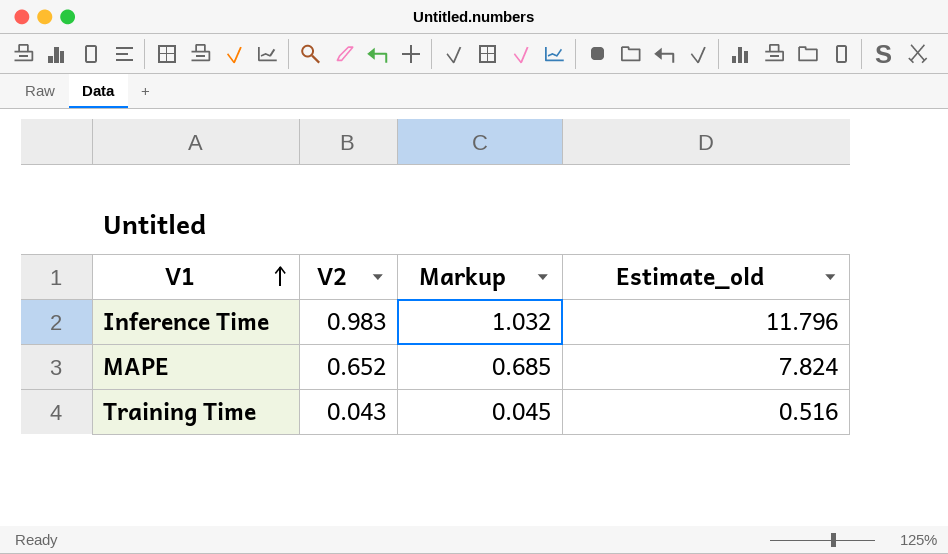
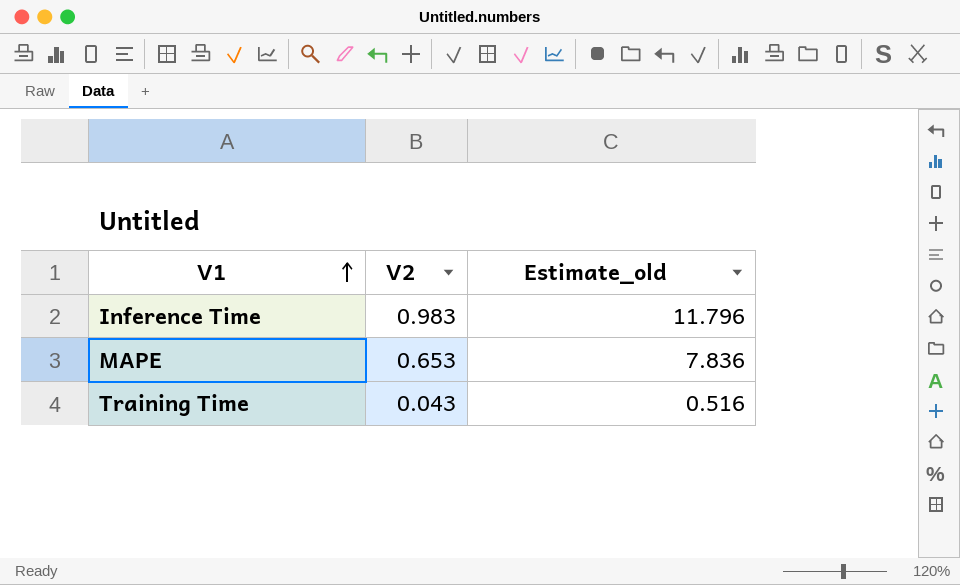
column Markup | formula: [V2] * 1.05 -> none
MAPE | V2: 0.652 -> 0.653
MAPE | Estimate_old: 7.824 -> 7.836

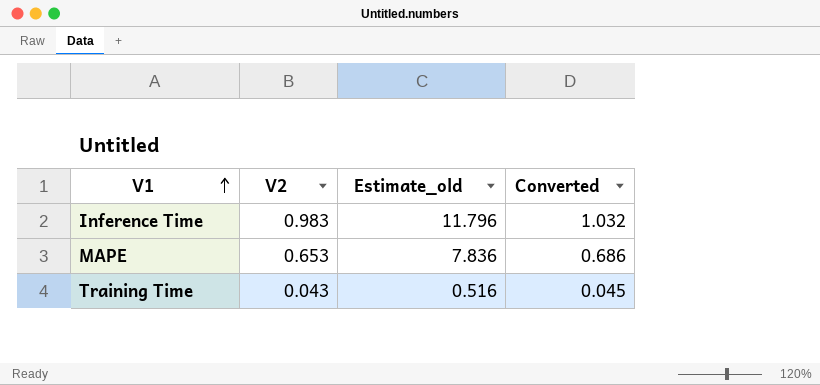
column Converted | formula: none -> [V2] * 1.05

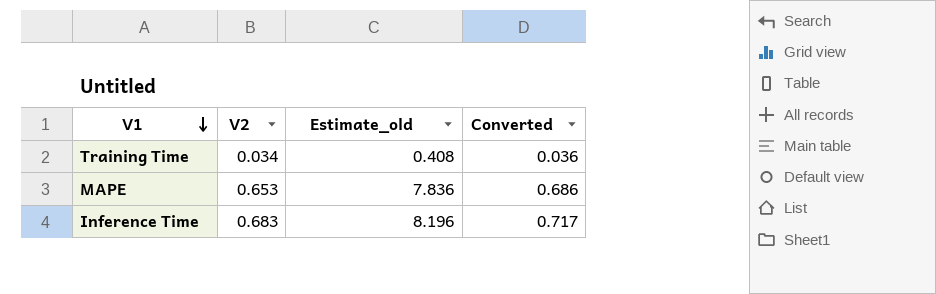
row order: V1 ascending -> V1 descending
Training Time | V2: 0.043 -> 0.034
Training Time | Estimate_old: 0.516 -> 0.408
Training Time | Converted: 0.045 -> 0.036
Inference Time | V2: 0.983 -> 0.683
Inference Time | Estimate_old: 11.796 -> 8.196
Inference Time | Converted: 1.032 -> 0.717

